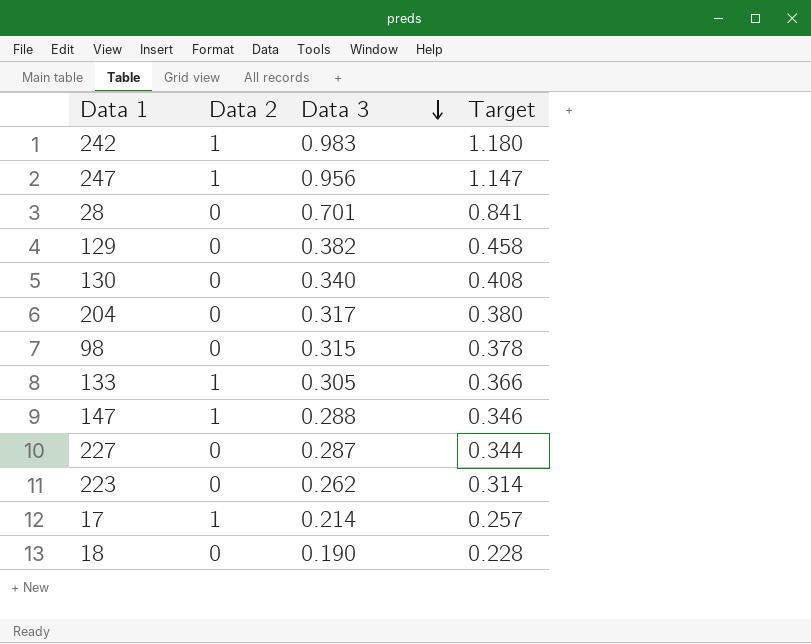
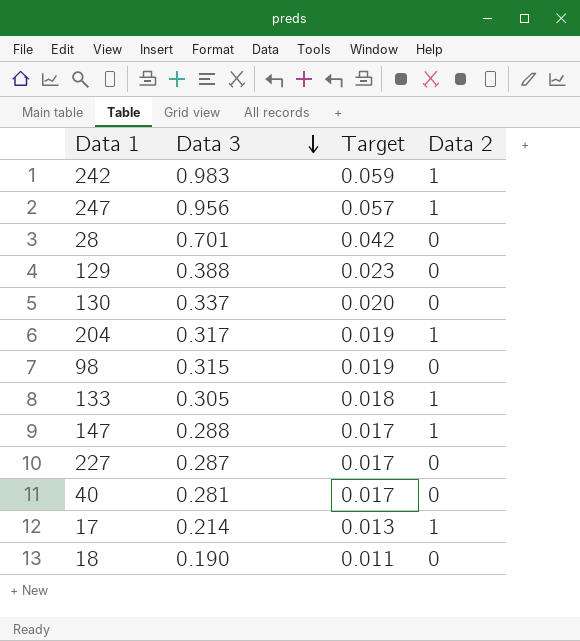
column Target | formula: [Data 3] * 1.2 -> [Data 3] * 0.06
column Data 2 | position: 2 -> 4
row 223: 0 | 0.262 | 0.314 -> none
129 | Data 3: 0.382 -> 0.388
130 | Data 3: 0.340 -> 0.337
204 | Data 2: 0 -> 1
row 40: none -> 0.281 | 0.017 | 0

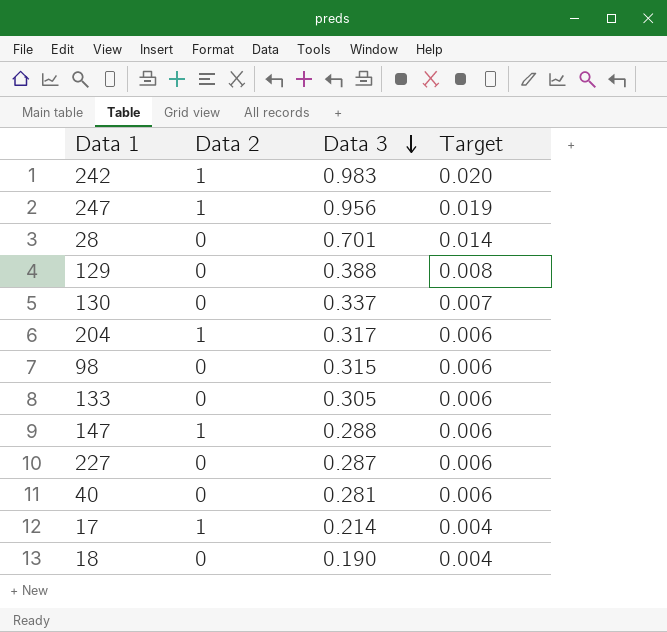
column Data 2 | position: 4 -> 2
column Target | formula: [Data 3] * 0.06 -> [Data 3] * 0.02
133 | Data 2: 1 -> 0

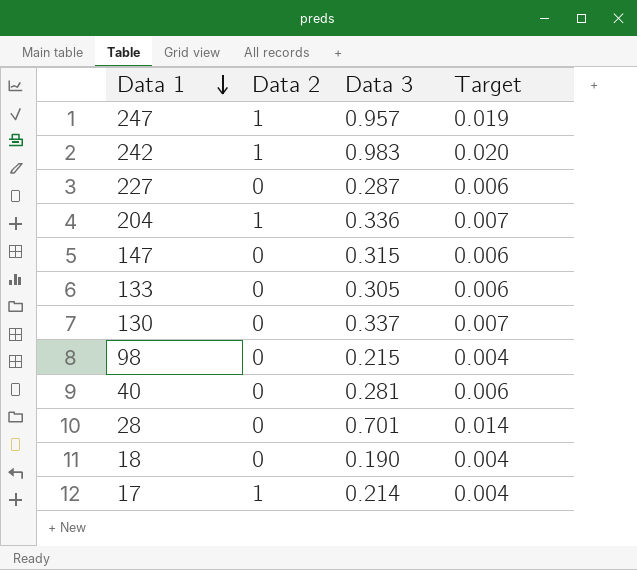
row order: Data 3 descending -> Data 1 descending
row 129: 0 | 0.388 | 0.008 -> none
247 | Data 3: 0.956 -> 0.957
204 | Data 3: 0.317 -> 0.336
204 | Target: 0.006 -> 0.007
147 | Data 2: 1 -> 0
147 | Data 3: 0.288 -> 0.315
98 | Data 3: 0.315 -> 0.215
98 | Target: 0.006 -> 0.004

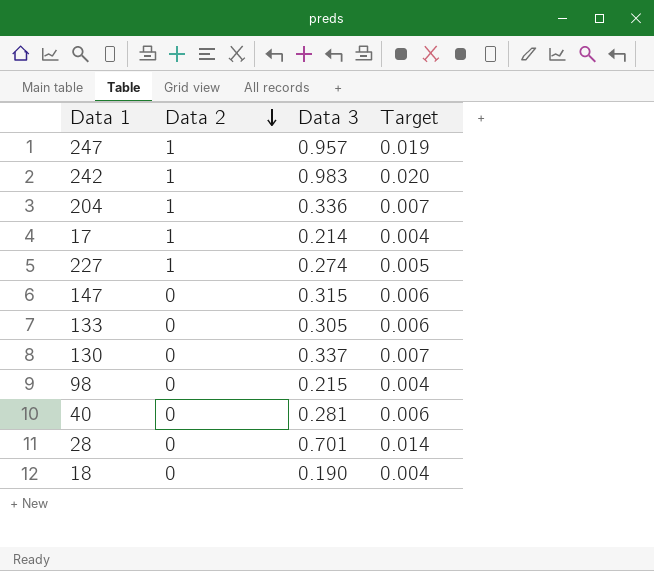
row order: Data 1 descending -> Data 2 descending
227 | Data 2: 0 -> 1
227 | Data 3: 0.287 -> 0.274
227 | Target: 0.006 -> 0.005

